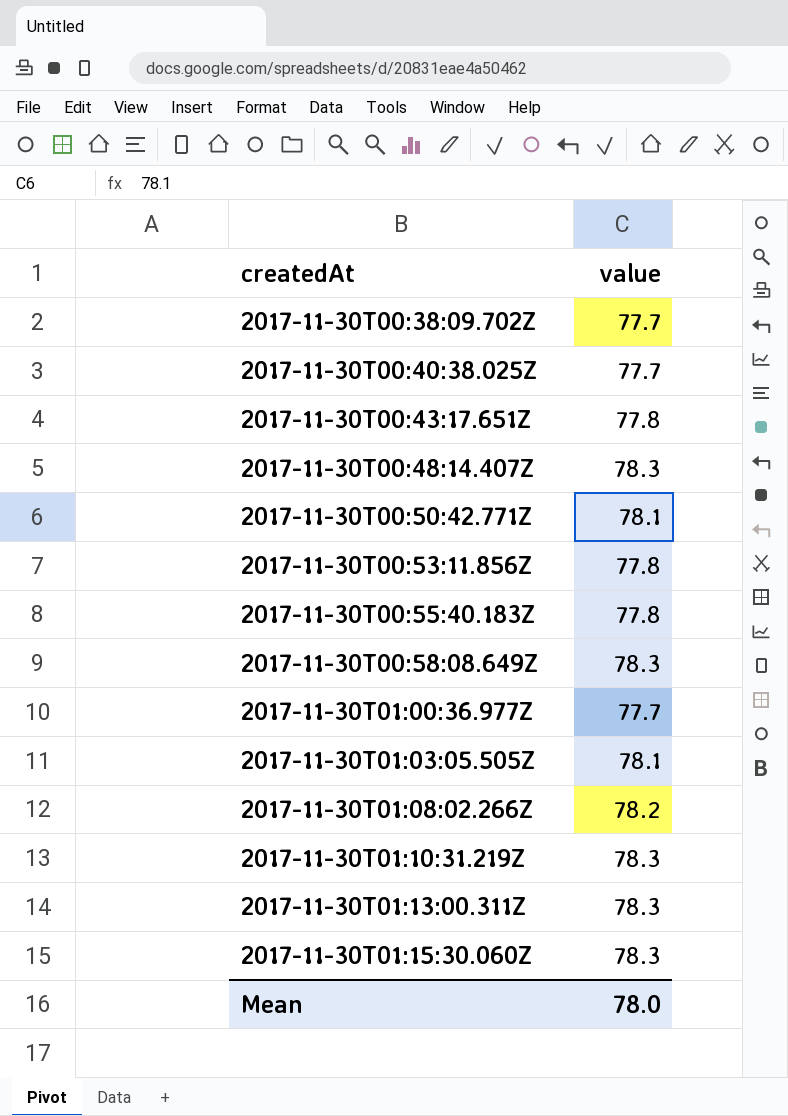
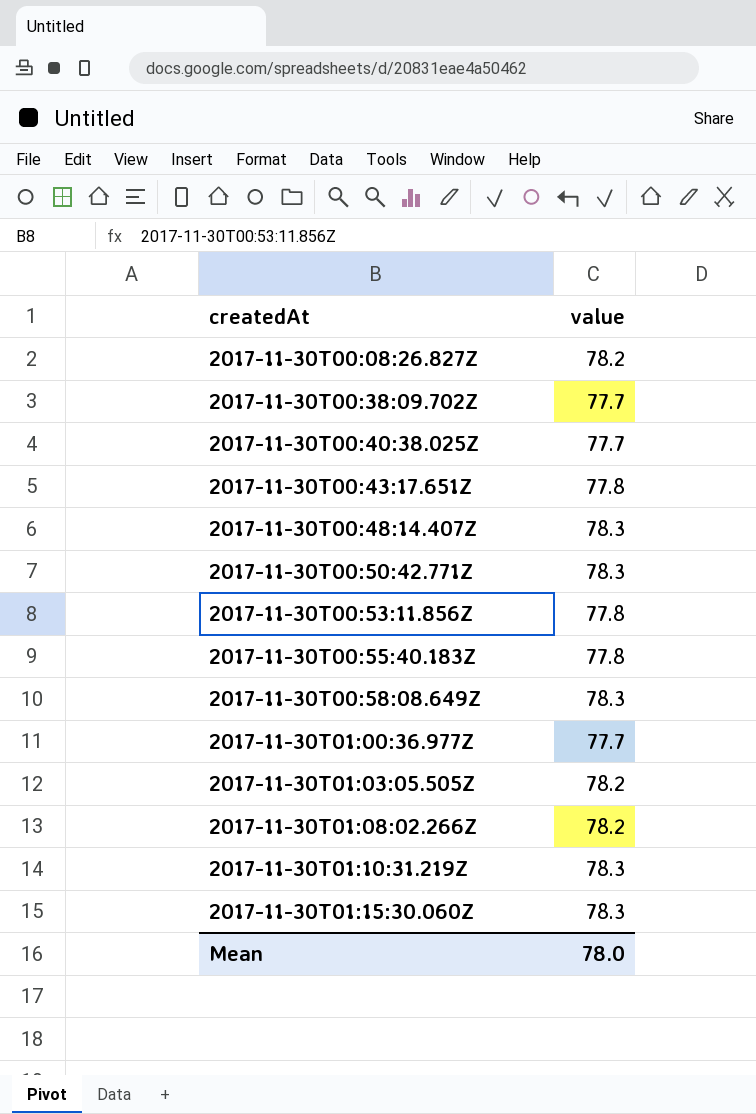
row 2017-11-30T01:13:00.311Z: 78.3 -> none
row 2017-11-30T00:08:26.827Z: none -> 78.2
2017-11-30T00:50:42.771Z | value: 78.1 -> 78.3
2017-11-30T01:03:05.505Z | value: 78.1 -> 78.2

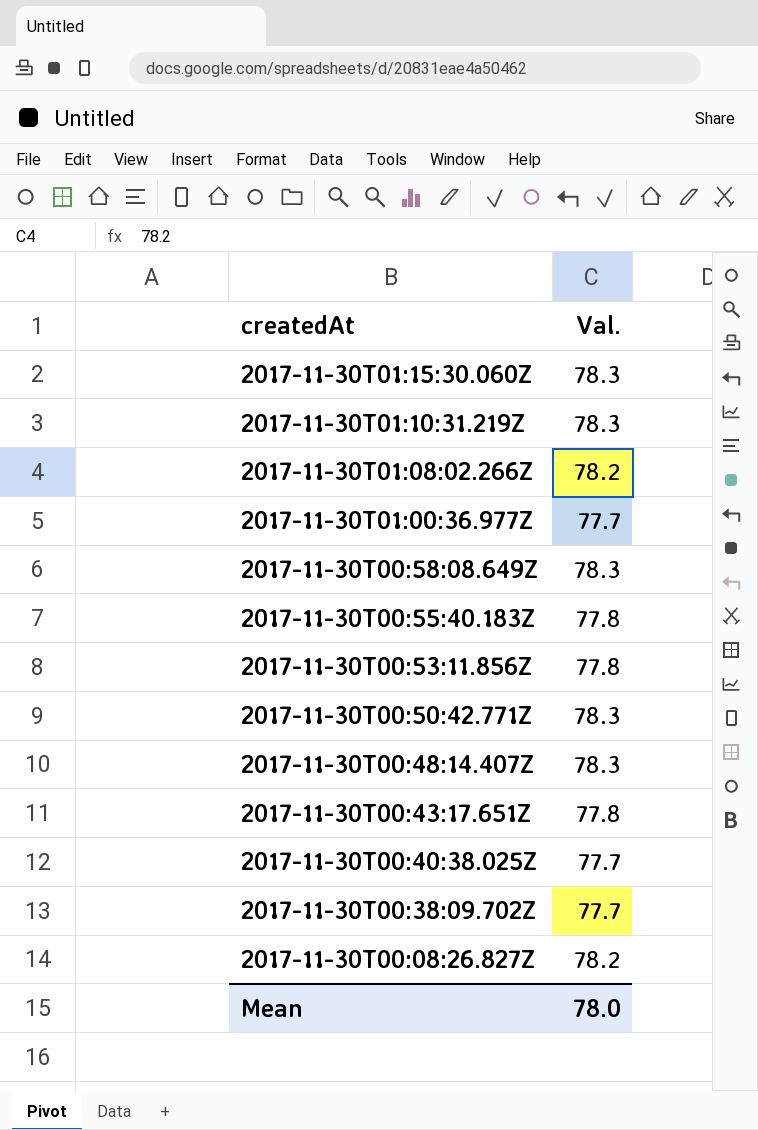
row order: createdAt ascending -> createdAt descending
column name: value -> Val.
row 2017-11-30T01:03:05.505Z: 78.2 -> none

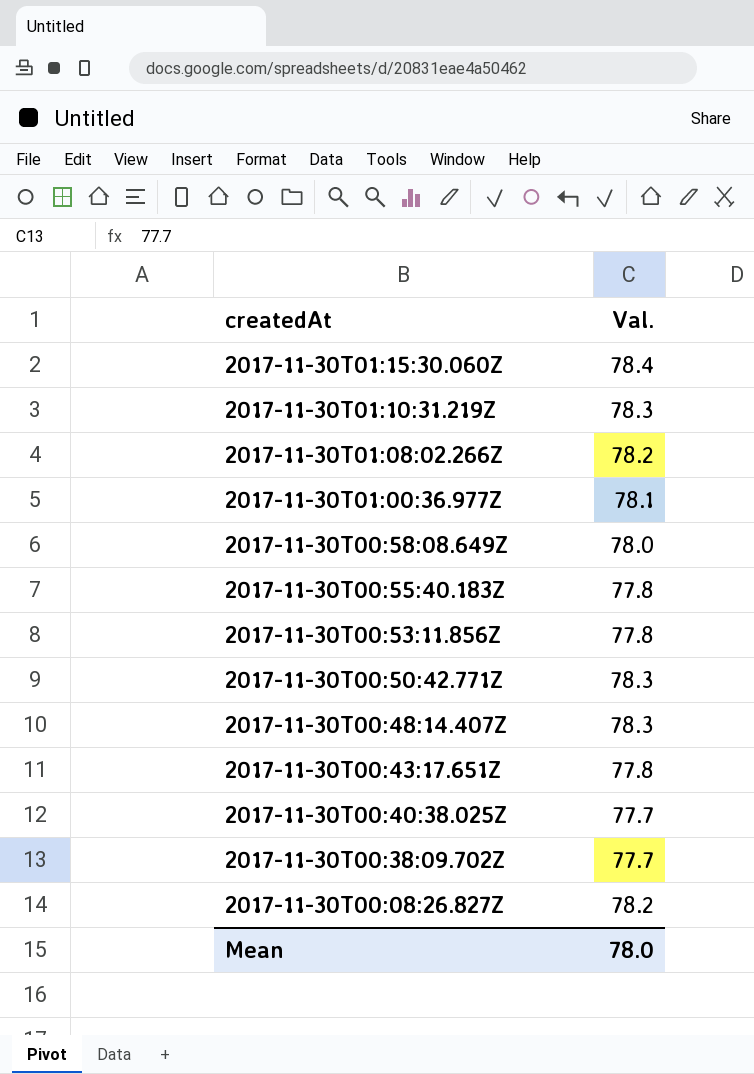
2017-11-30T01:15:30.060Z | Val.: 78.3 -> 78.4
2017-11-30T01:00:36.977Z | Val.: 77.7 -> 78.1
2017-11-30T00:58:08.649Z | Val.: 78.3 -> 78.0

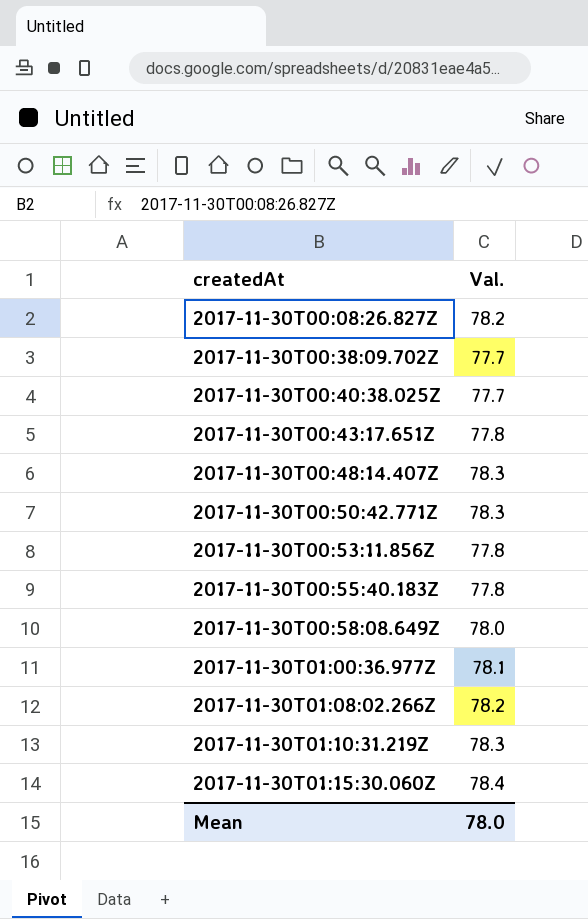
row order: createdAt descending -> createdAt ascending

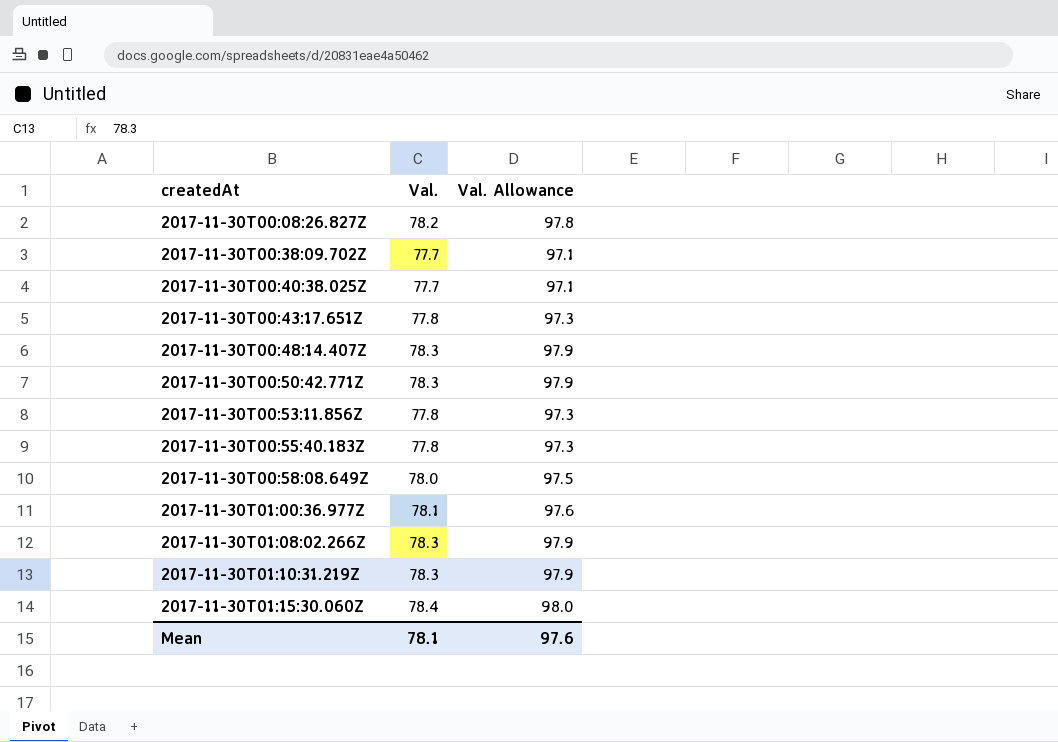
column Val. Allowance | formula: none -> [Val.] * 1.25
2017-11-30T01:08:02.266Z | Val.: 78.2 -> 78.3
Mean | Val.: 78.0 -> 78.1

